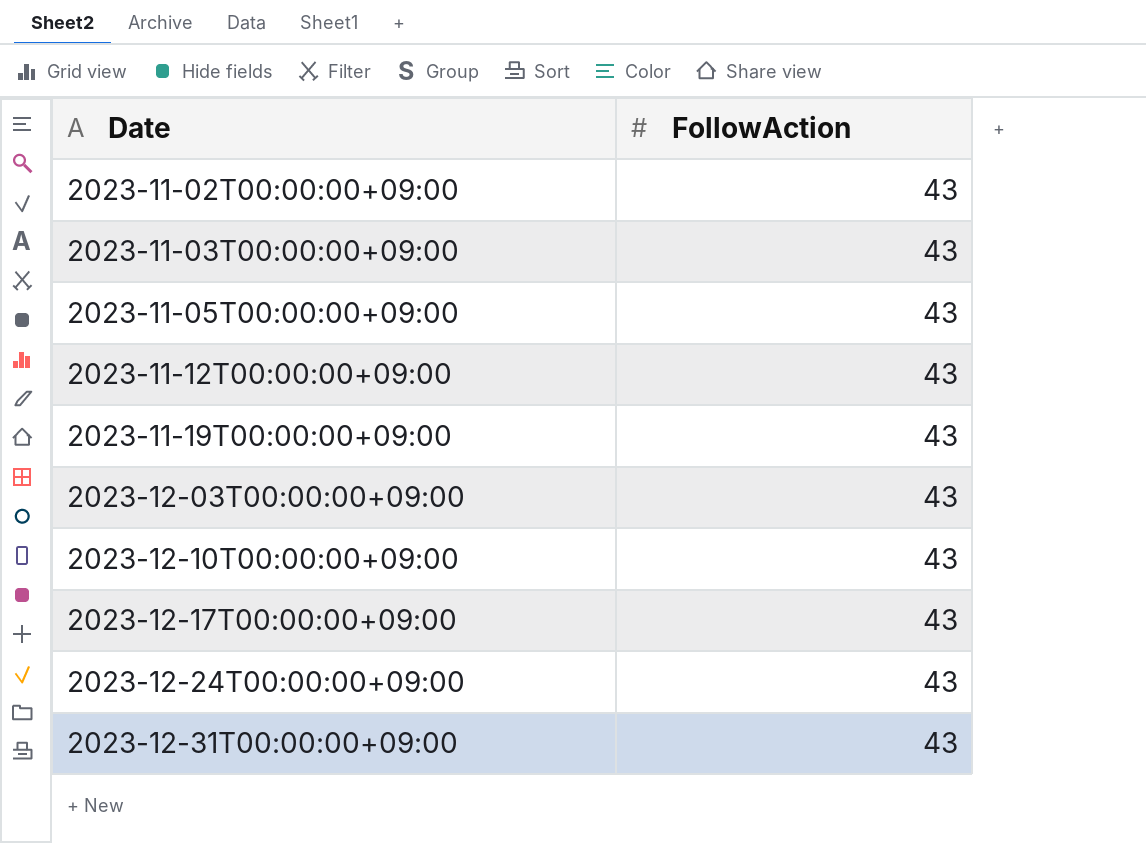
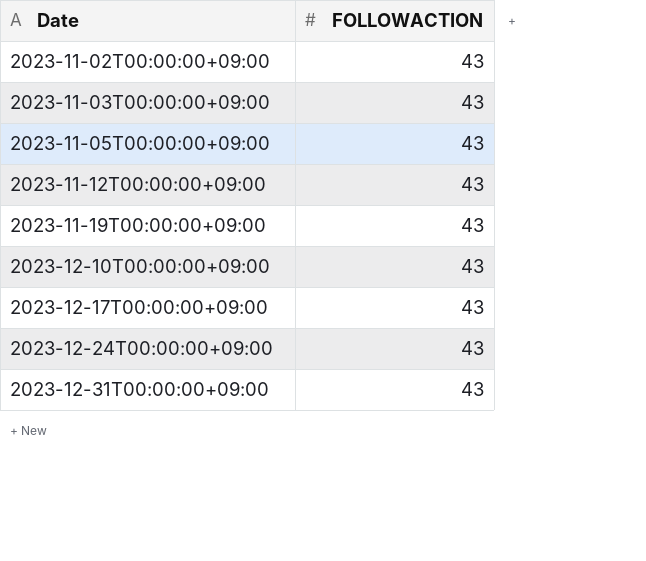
column name: FollowAction -> FOLLOWACTION
row 2023-12-03T00:00:00+09:00: 43 -> none

